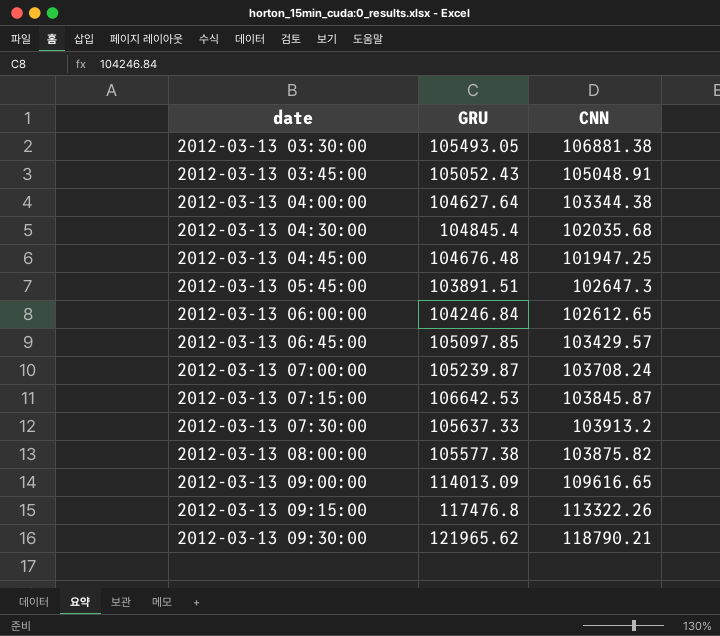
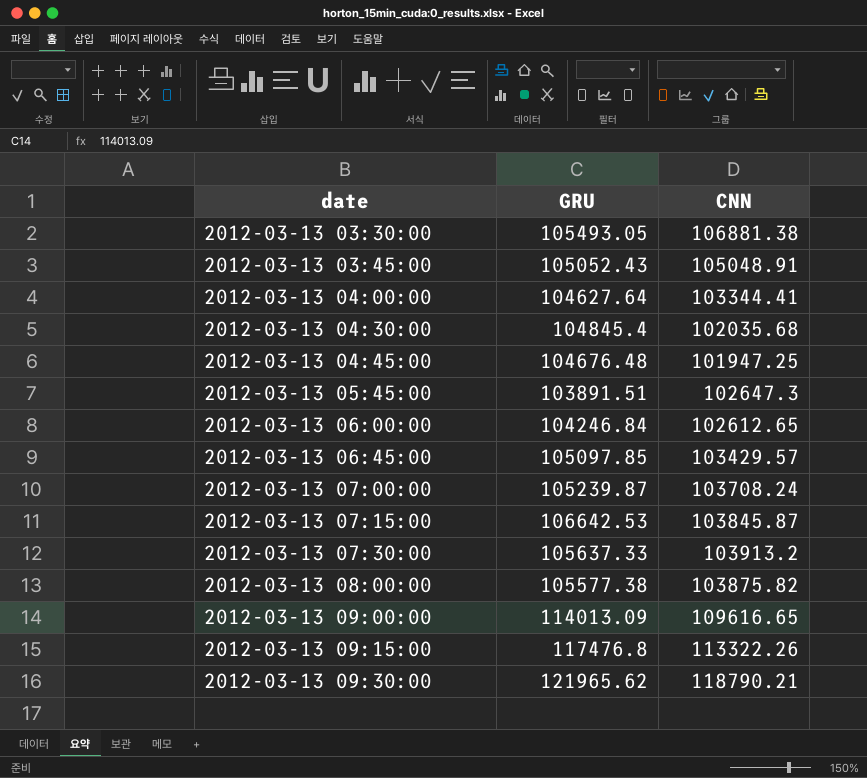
2012-03-13 04:00:00 | CNN: 103344.38 -> 103344.41

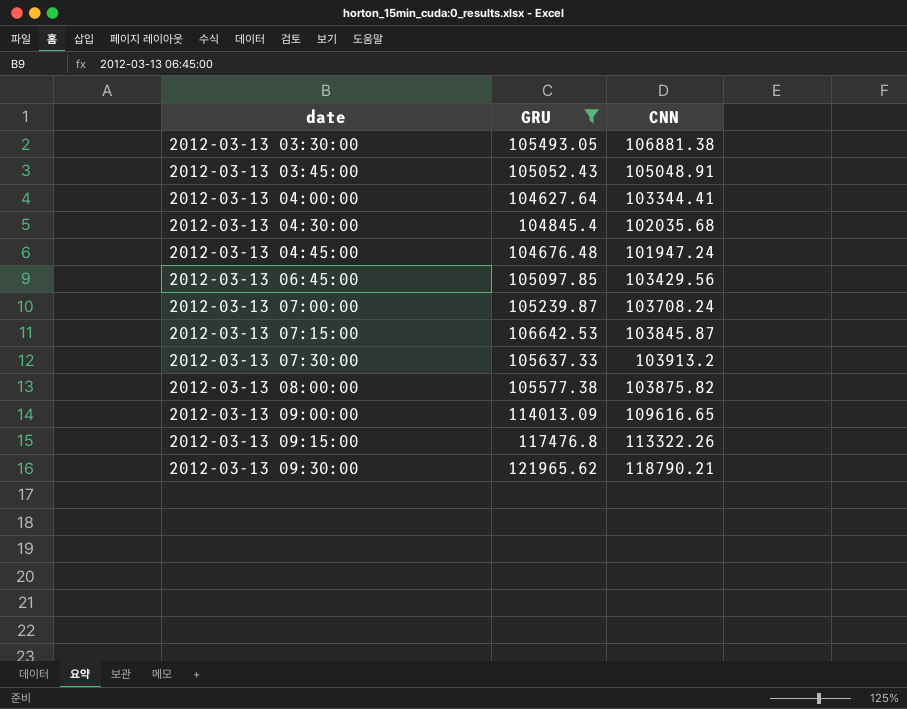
filter: none -> GRU >= 104627.64
2012-03-13 04:45:00 | CNN: 101947.25 -> 101947.24
2012-03-13 06:45:00 | CNN: 103429.57 -> 103429.56

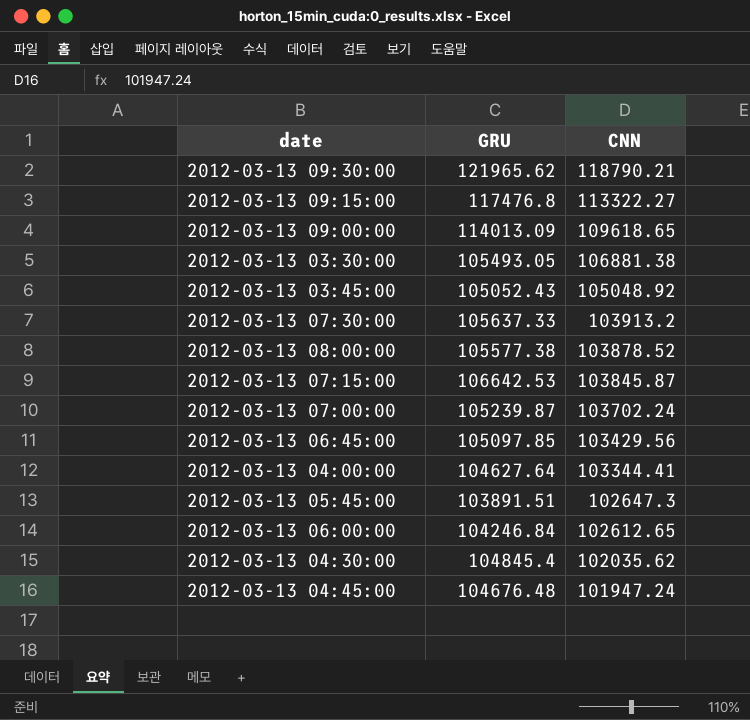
filter: GRU >= 104627.64 -> none
row order: date ascending -> CNN descending
2012-03-13 09:15:00 | CNN: 113322.26 -> 113322.27
2012-03-13 09:00:00 | CNN: 109616.65 -> 109618.65
2012-03-13 03:45:00 | CNN: 105048.91 -> 105048.92
2012-03-13 08:00:00 | CNN: 103875.82 -> 103878.52
2012-03-13 07:00:00 | CNN: 103708.24 -> 103702.24
2012-03-13 04:30:00 | CNN: 102035.68 -> 102035.62

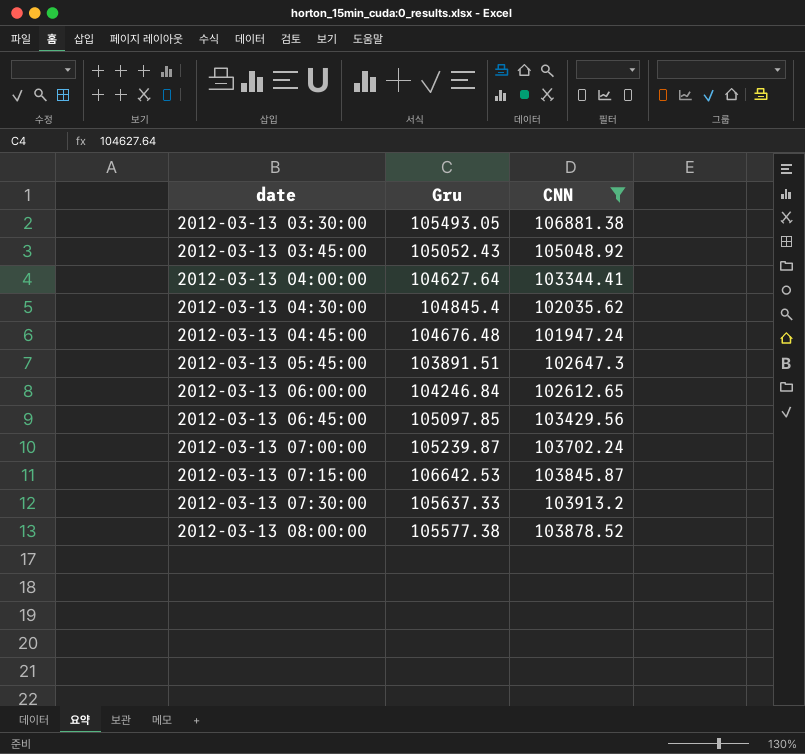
filter: none -> CNN <= 106881.38
row order: CNN descending -> date ascending
column name: GRU -> Gru

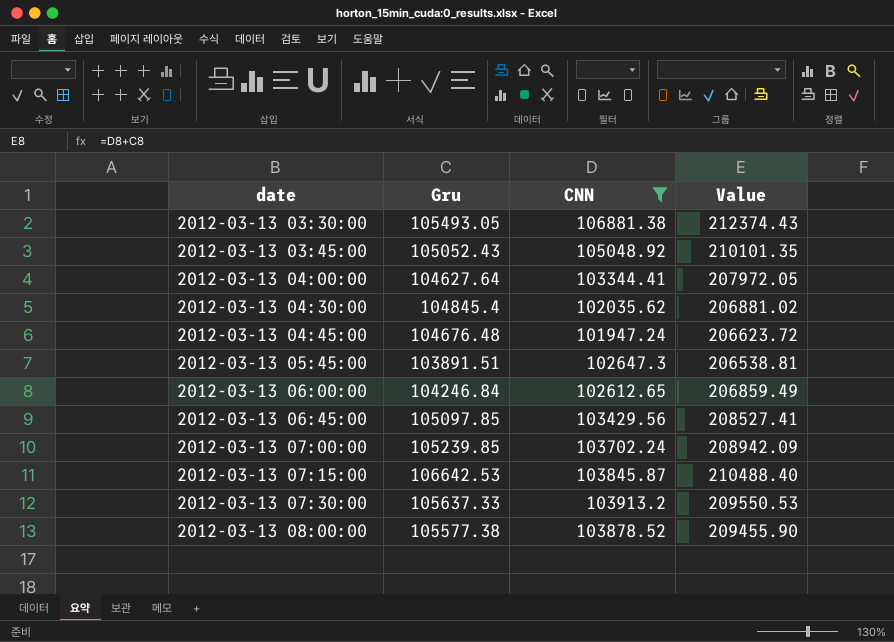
column Value | formula: none -> [Gru] + [CNN]
2012-03-13 07:00:00 | Gru: 105239.87 -> 105239.85

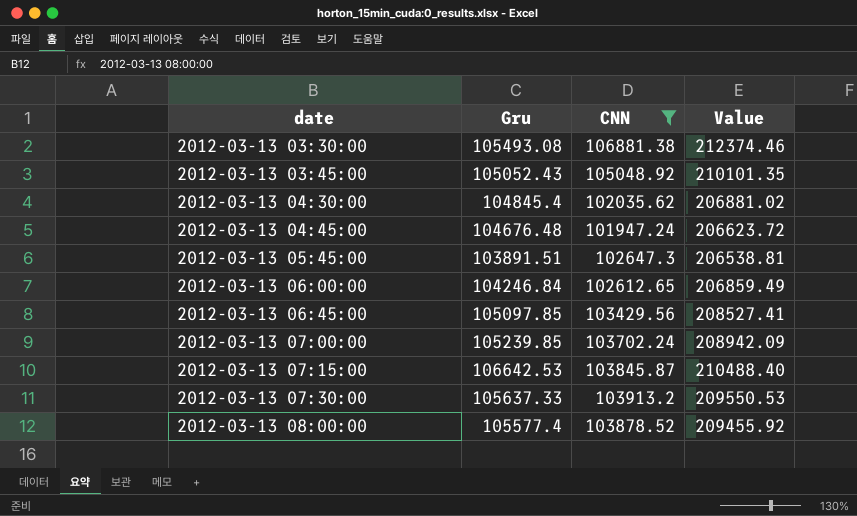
row 2012-03-13 04:00:00: 104627.64 | 103344.41 | 207972.05 -> none
2012-03-13 03:30:00 | Gru: 105493.05 -> 105493.08
2012-03-13 03:30:00 | Value: 212374.43 -> 212374.46
2012-03-13 08:00:00 | Gru: 105577.38 -> 105577.4
2012-03-13 08:00:00 | Value: 209455.90 -> 209455.92

